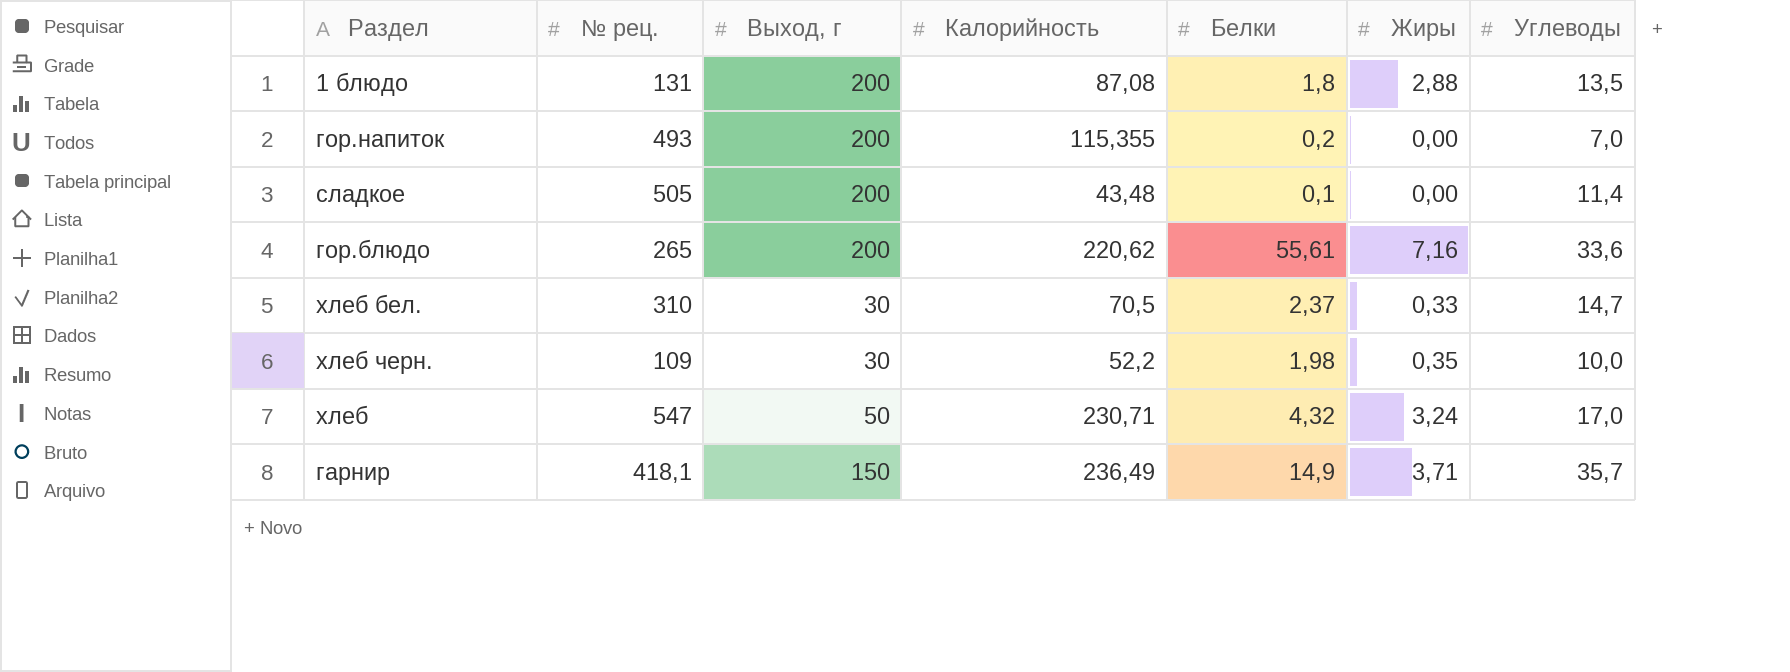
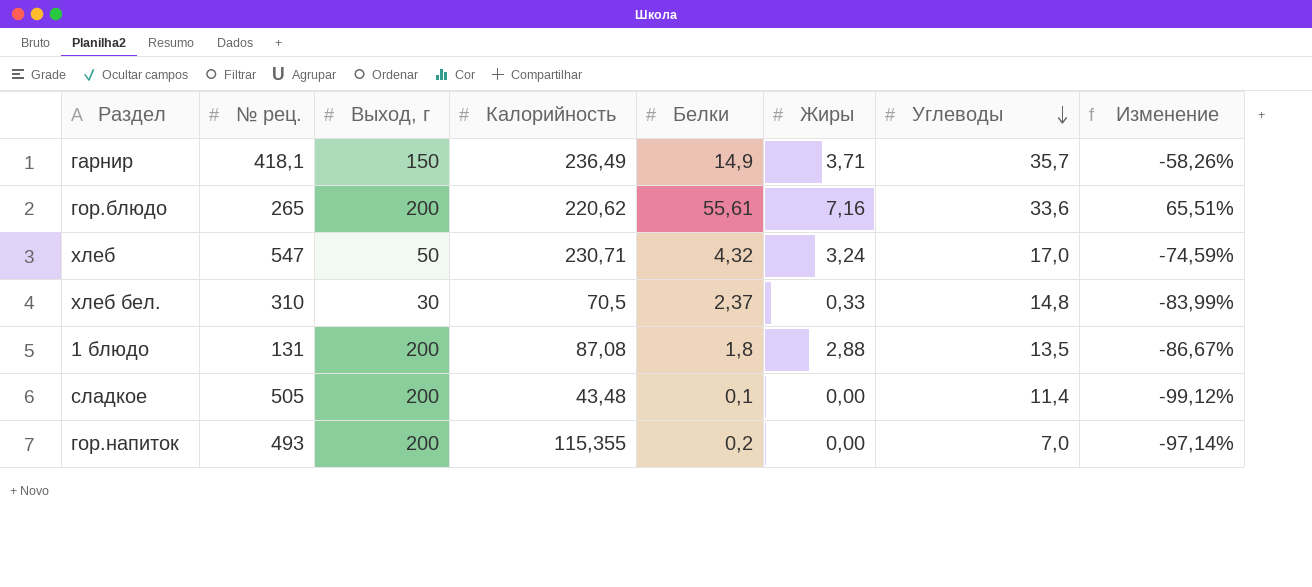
row order: none -> Углеводы descending
column Изменение | formula: none -> ([Белки] - [Углеводы]) / [Углеводы]
row хлеб черн.: 109 | 30 | 52,2 | 1,98 | 0,35 | 10,0 -> none
хлеб бел. | Углеводы: 14,7 -> 14,8

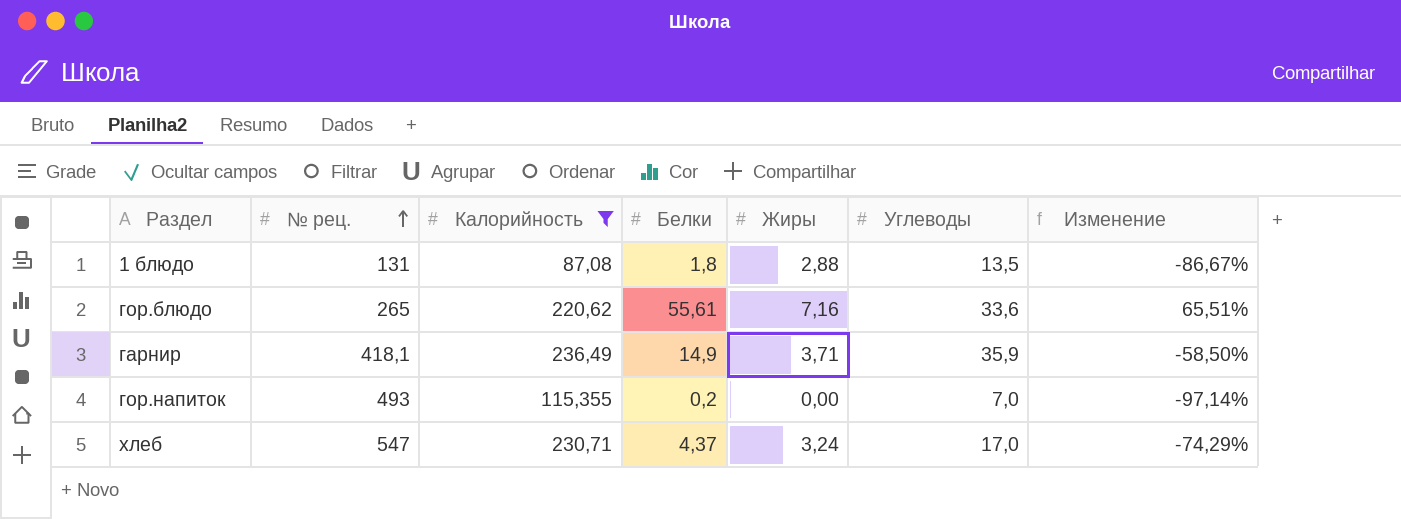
filter: none -> Калорийность >= 87,08
row order: Углеводы descending -> № рец. ascending
column Выход, г | position: 3 -> none
гарнир | Углеводы: 35,7 -> 35,9
гарнир | Изменение: -58,26% -> -58,50%
хлеб | Белки: 4,32 -> 4,37
хлеб | Изменение: -74,59% -> -74,29%

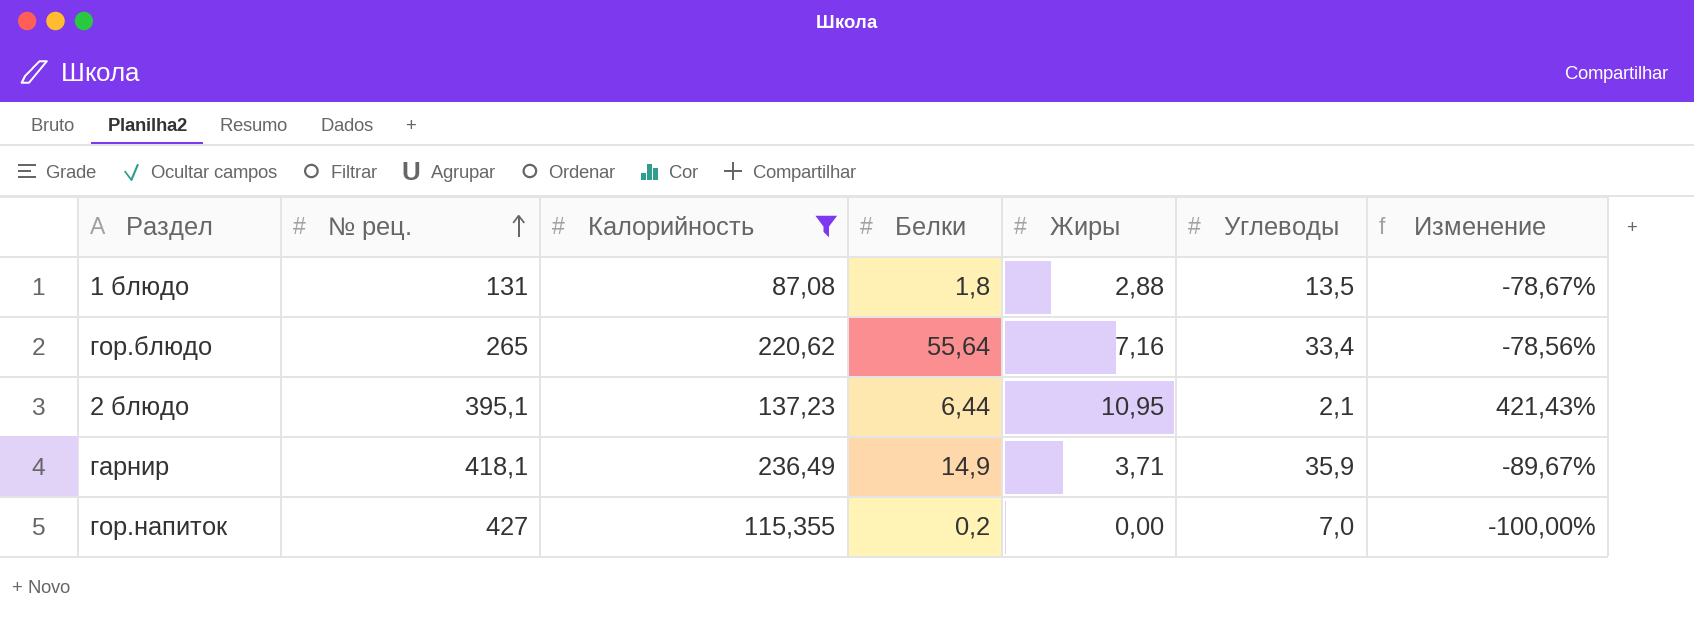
column Изменение | formula: ([Белки] - [Углеводы]) / [Углеводы] -> ([Жиры] - [Углеводы]) / [Углеводы]
row хлеб: 547 | 230,71 | 4,37 | 3,24 | 17,0 | -74,29% -> none
гор.блюдо | Белки: 55,61 -> 55,64
гор.блюдо | Углеводы: 33,6 -> 33,4
row 2 блюдо: none -> 395,1 | 137,23 | 6,44 | 10,95 | 2,1 | 421,43%
гор.напиток | № рец.: 493 -> 427

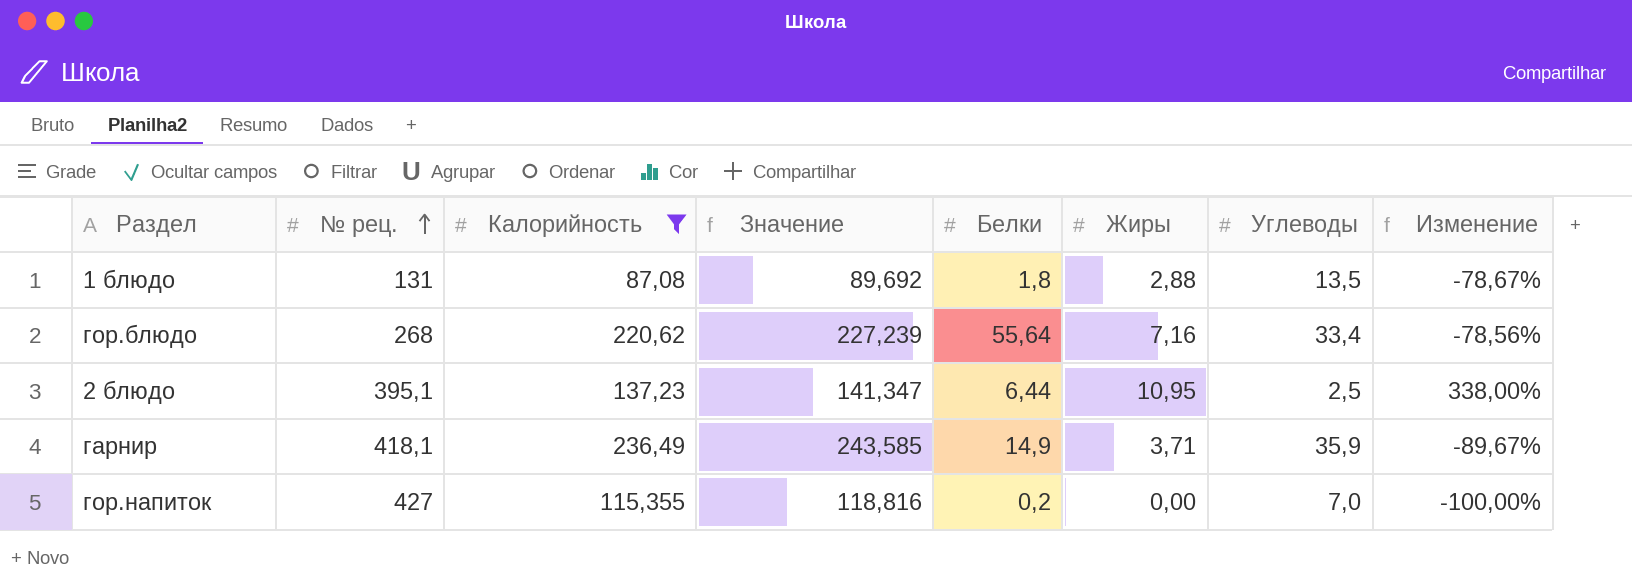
column Значение | formula: none -> [Калорийность] * 1,03
гор.блюдо | № рец.: 265 -> 268
2 блюдо | Углеводы: 2,1 -> 2,5
2 блюдо | Изменение: 421,43% -> 338,00%

